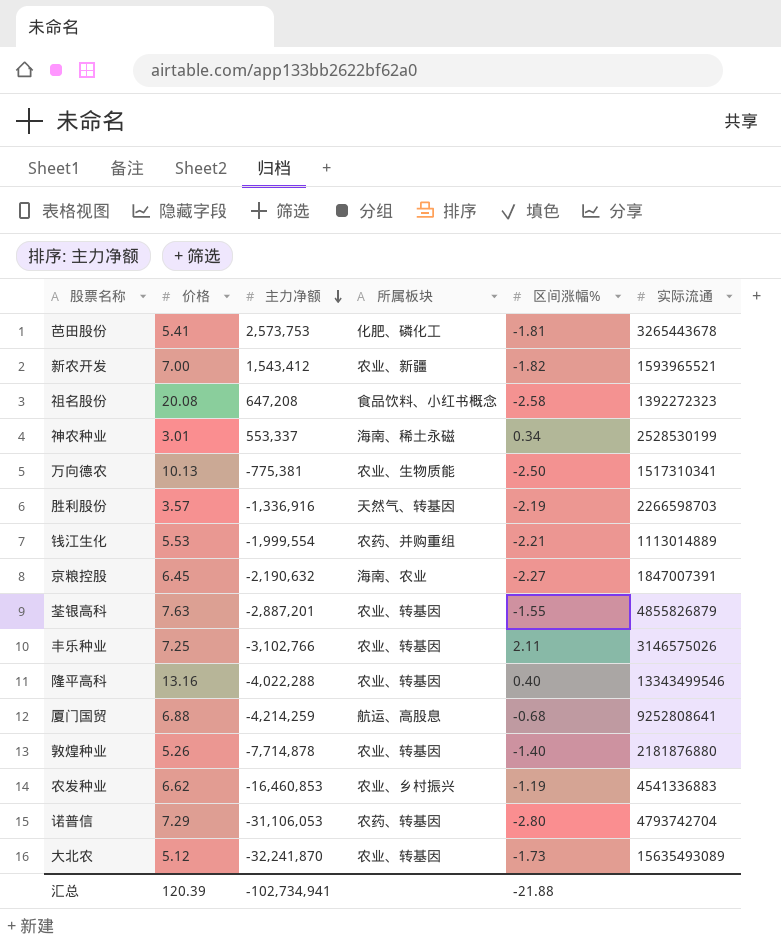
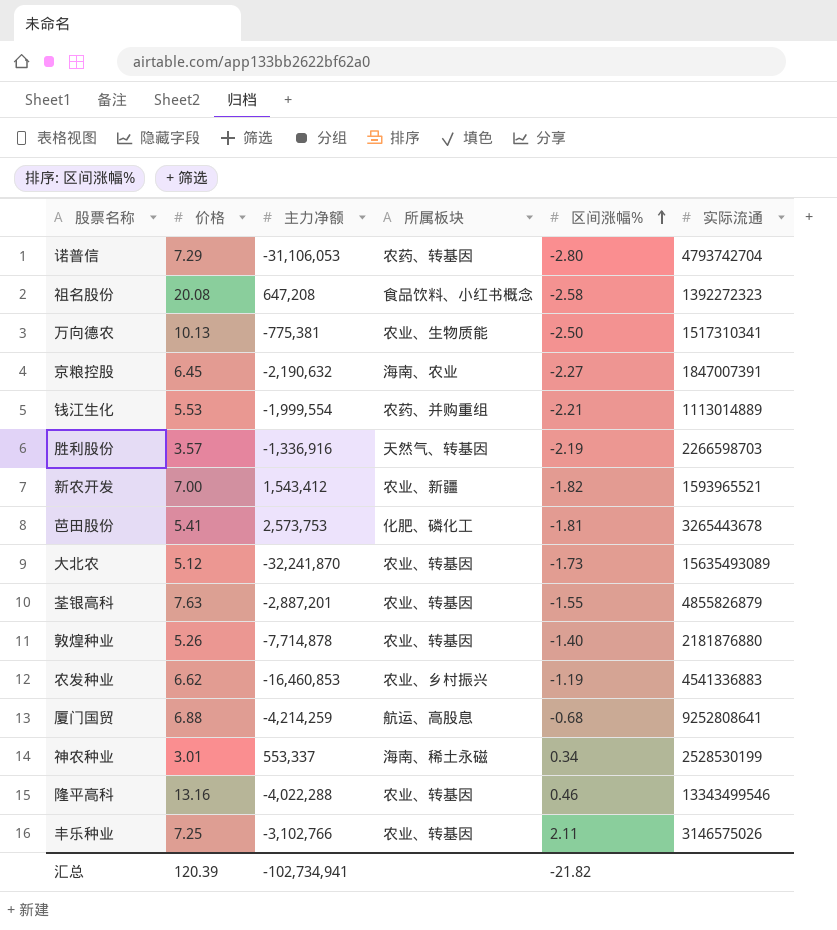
row order: 主力净额 descending -> 区间涨幅% ascending
隆平高科 | 区间涨幅%: 0.40 -> 0.46
汇总 | 区间涨幅%: -21.88 -> -21.82

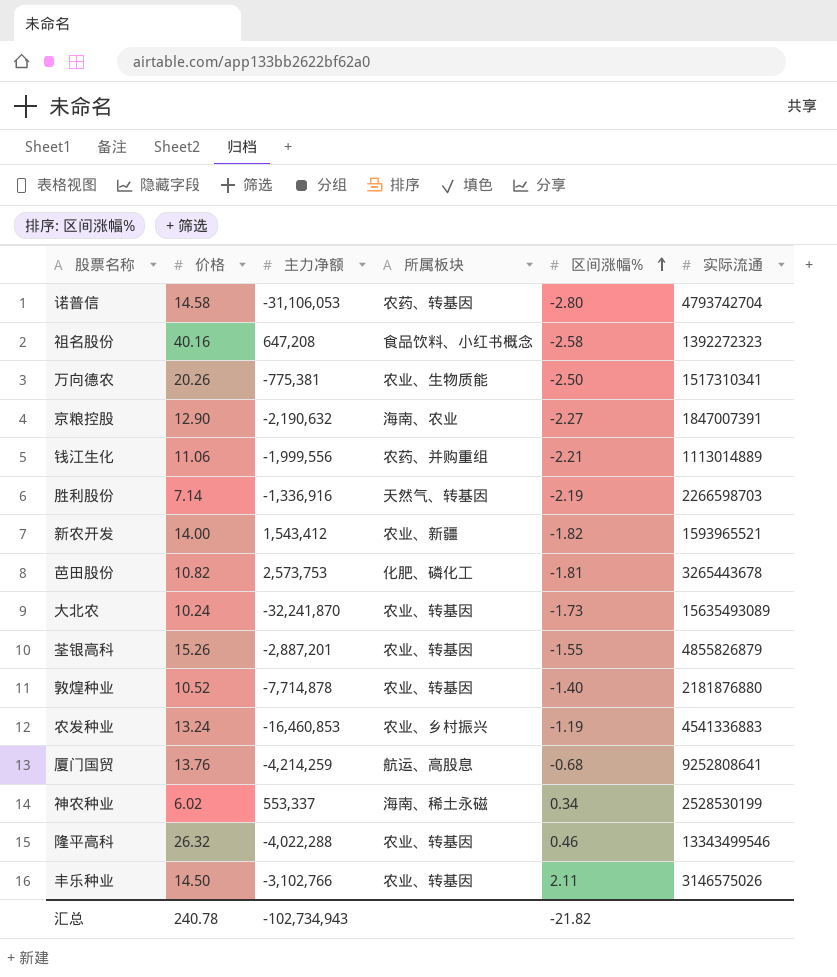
诺普信 | 价格: 7.29 -> 14.58
祖名股份 | 价格: 20.08 -> 40.16
万向德农 | 价格: 10.13 -> 20.26
京粮控股 | 价格: 6.45 -> 12.90
钱江生化 | 价格: 5.53 -> 11.06
钱江生化 | 主力净额: -1,999,554 -> -1,999,556
胜利股份 | 价格: 3.57 -> 7.14
新农开发 | 价格: 7.00 -> 14.00
芭田股份 | 价格: 5.41 -> 10.82
大北农 | 价格: 5.12 -> 10.24
荃银高科 | 价格: 7.63 -> 15.26
敦煌种业 | 价格: 5.26 -> 10.52
农发种业 | 价格: 6.62 -> 13.24
厦门国贸 | 价格: 6.88 -> 13.76
神农种业 | 价格: 3.01 -> 6.02
隆平高科 | 价格: 13.16 -> 26.32
丰乐种业 | 价格: 7.25 -> 14.50
汇总 | 价格: 120.39 -> 240.78
汇总 | 主力净额: -102,734,941 -> -102,734,943

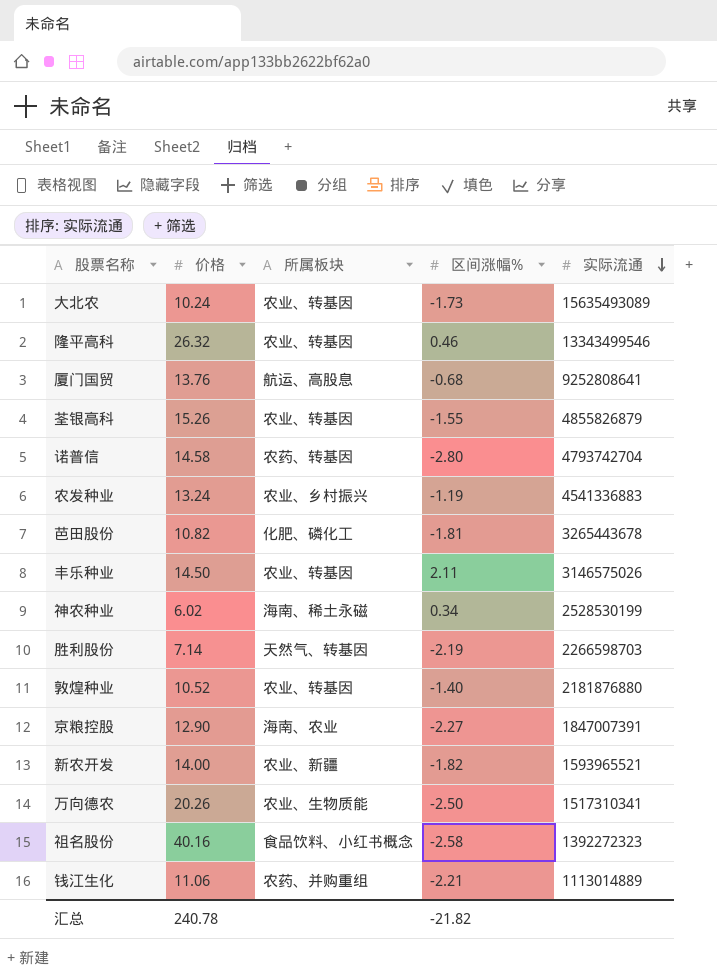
row order: 区间涨幅% ascending -> 实际流通 descending
column 主力净额 | position: 3 -> none

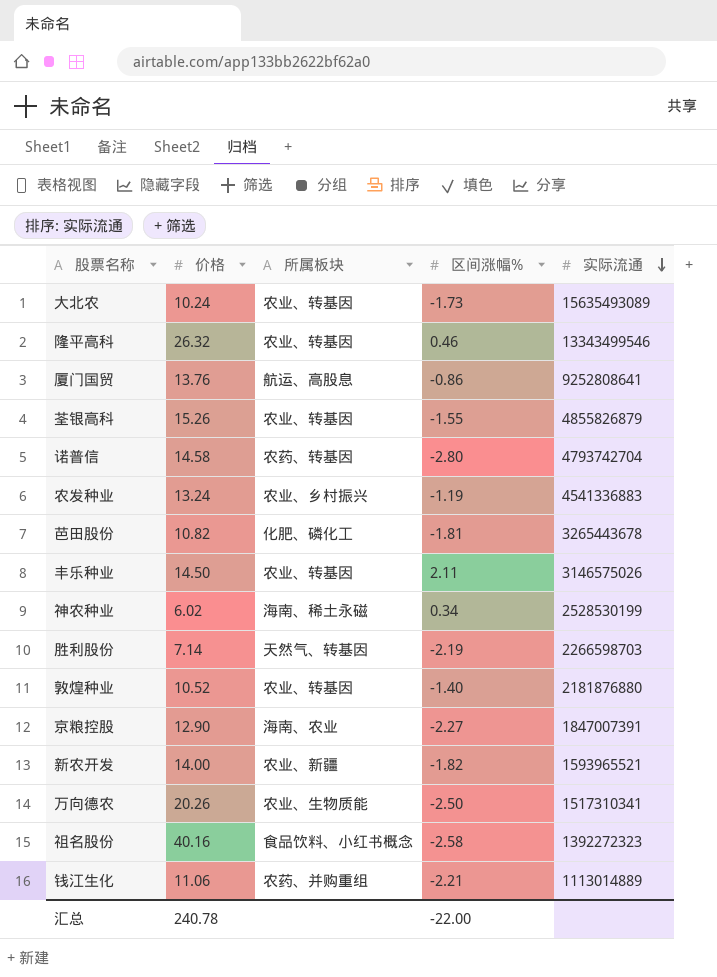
厦门国贸 | 区间涨幅%: -0.68 -> -0.86
汇总 | 区间涨幅%: -21.82 -> -22.00

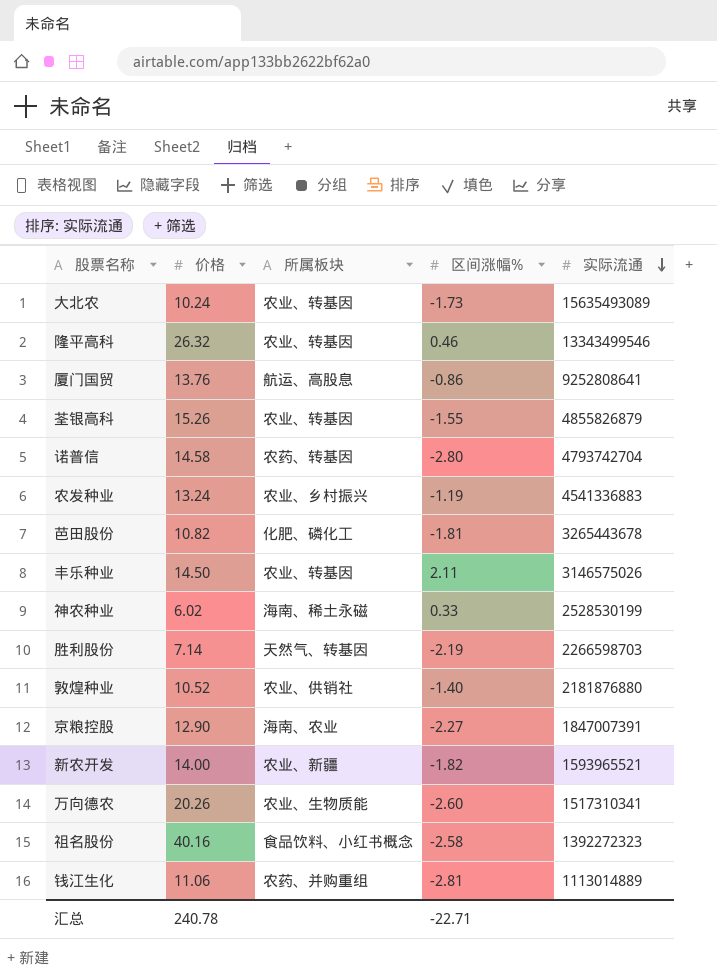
神农种业 | 区间涨幅%: 0.34 -> 0.33
敦煌种业 | 所属板块: 农业、转基因 -> 农业、供销社
万向德农 | 区间涨幅%: -2.50 -> -2.60
钱江生化 | 区间涨幅%: -2.21 -> -2.81
汇总 | 区间涨幅%: -22.00 -> -22.71

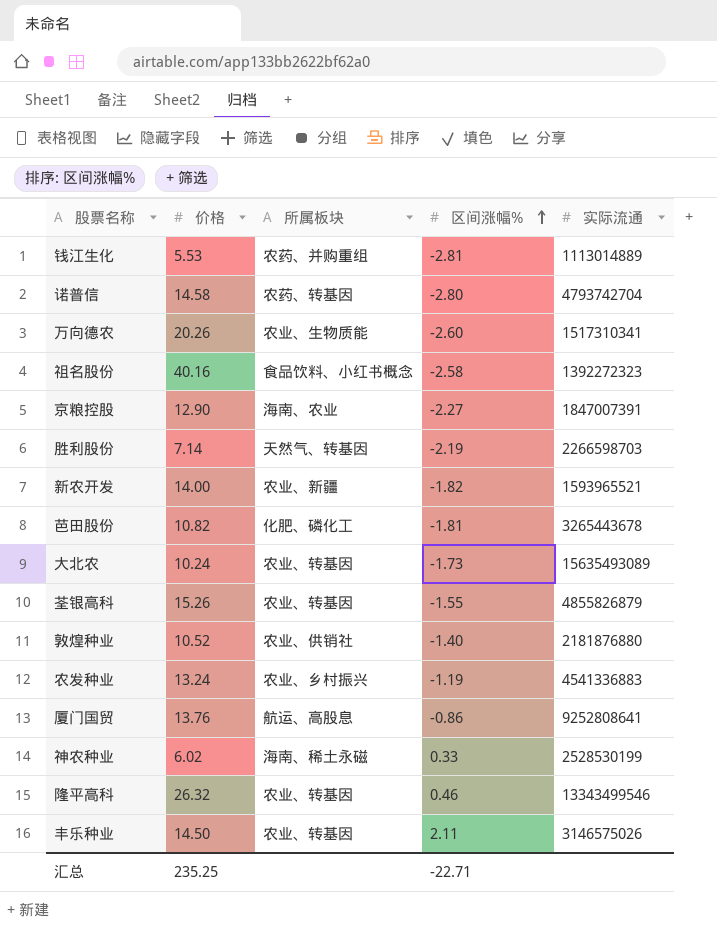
row order: 实际流通 descending -> 区间涨幅% ascending
钱江生化 | 价格: 11.06 -> 5.53
汇总 | 价格: 240.78 -> 235.25

